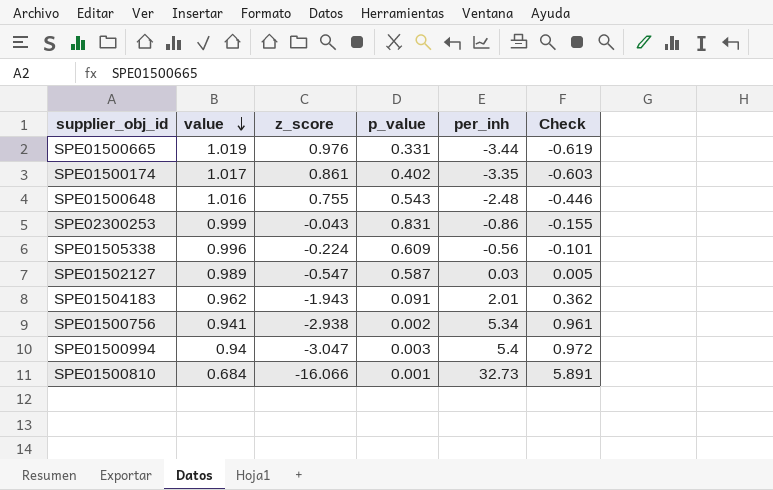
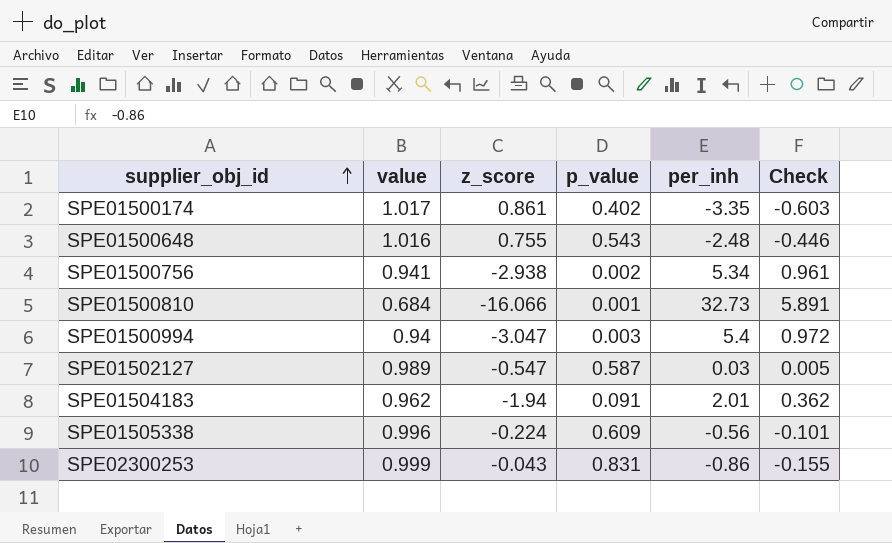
row order: value descending -> supplier_obj_id ascending
row SPE01500665: 1.019 | 0.976 | 0.331 | -3.44 | -0.619 -> none
SPE01504183 | z_score: -1.943 -> -1.94

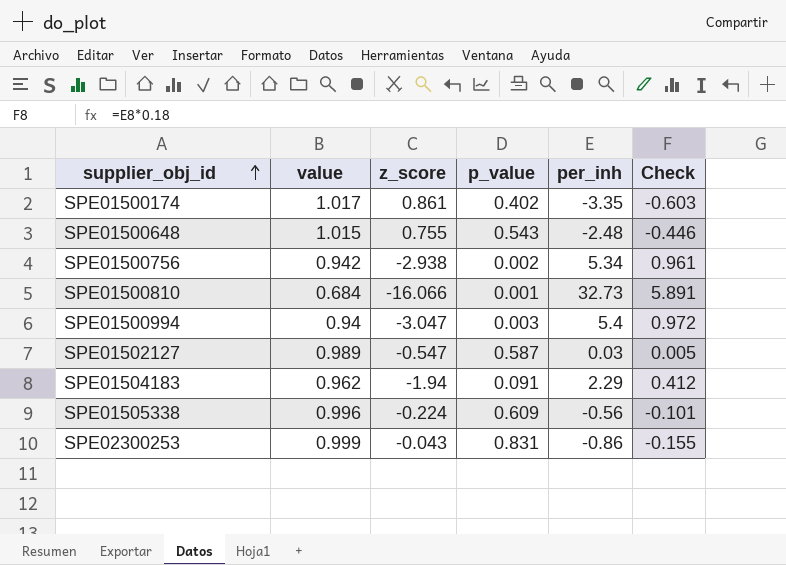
SPE01500648 | value: 1.016 -> 1.015
SPE01500756 | value: 0.941 -> 0.942
SPE01504183 | per_inh: 2.01 -> 2.29
SPE01504183 | Check: 0.362 -> 0.412

